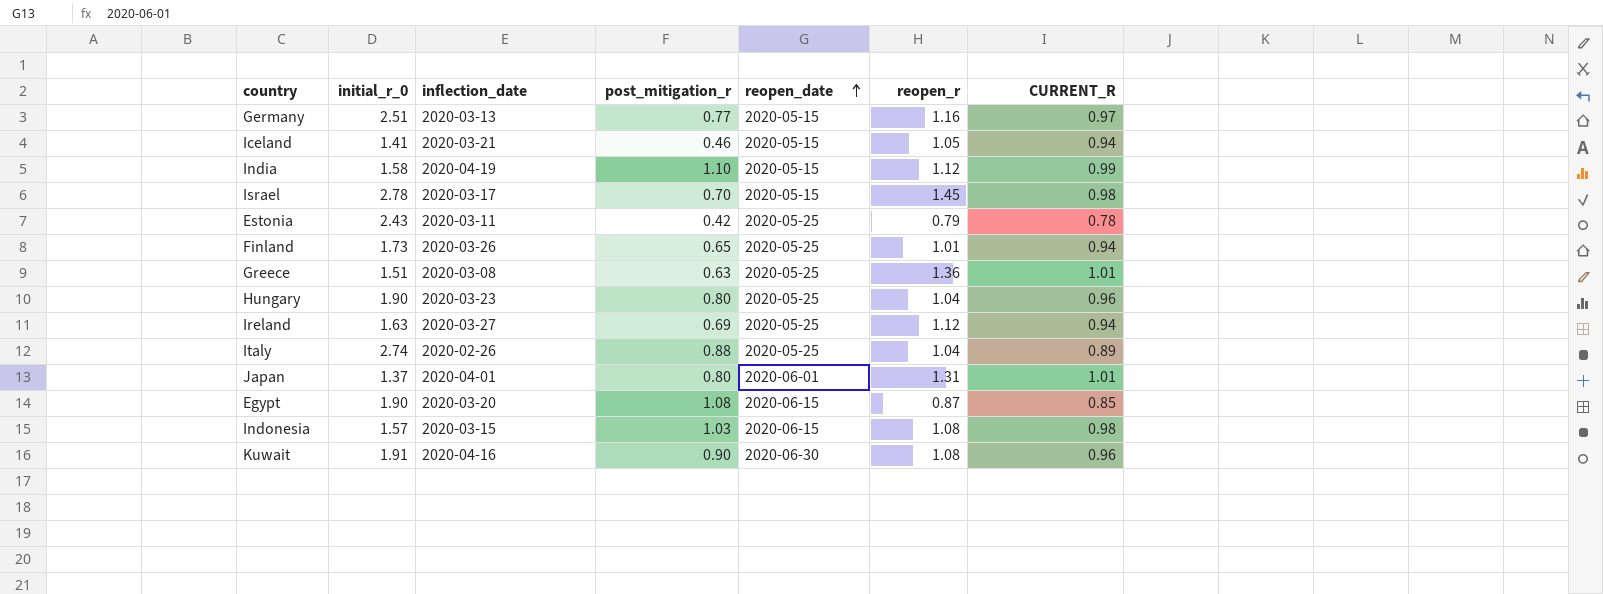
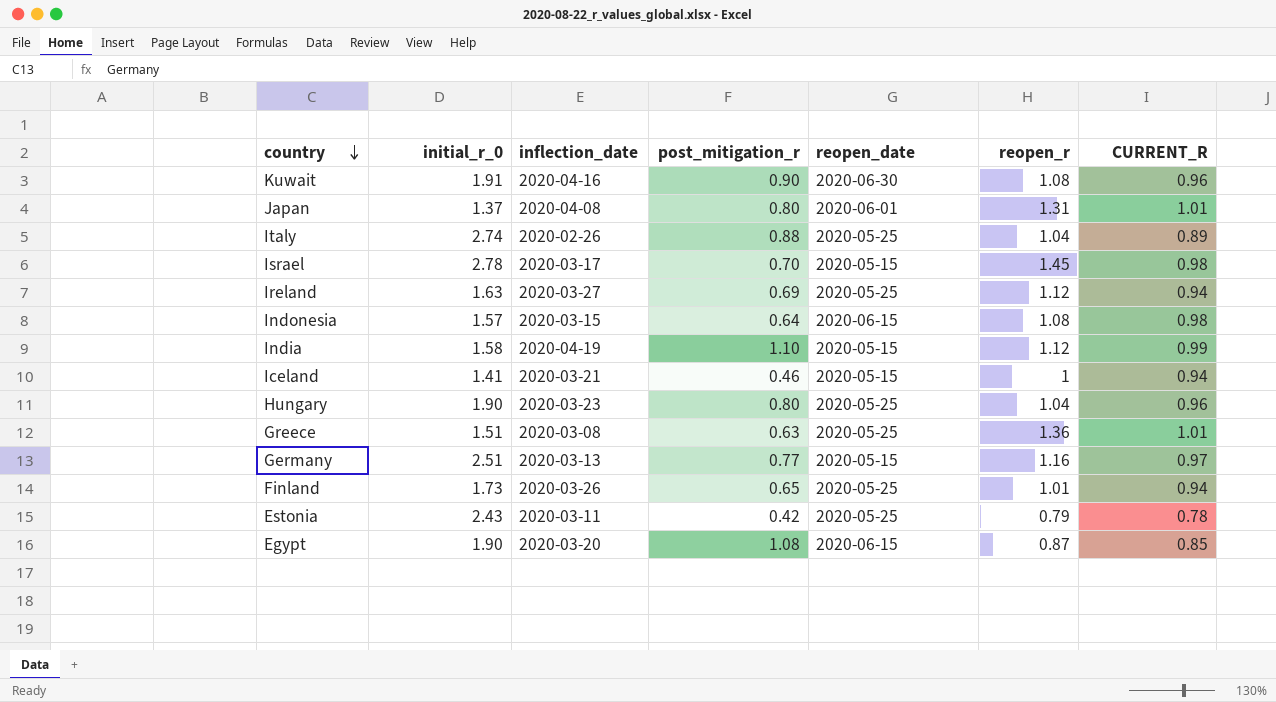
row order: reopen_date ascending -> country descending
Japan | inflection_date: 2020-04-01 -> 2020-04-08
Indonesia | post_mitigation_r: 1.03 -> 0.64
Iceland | reopen_r: 1.05 -> 1

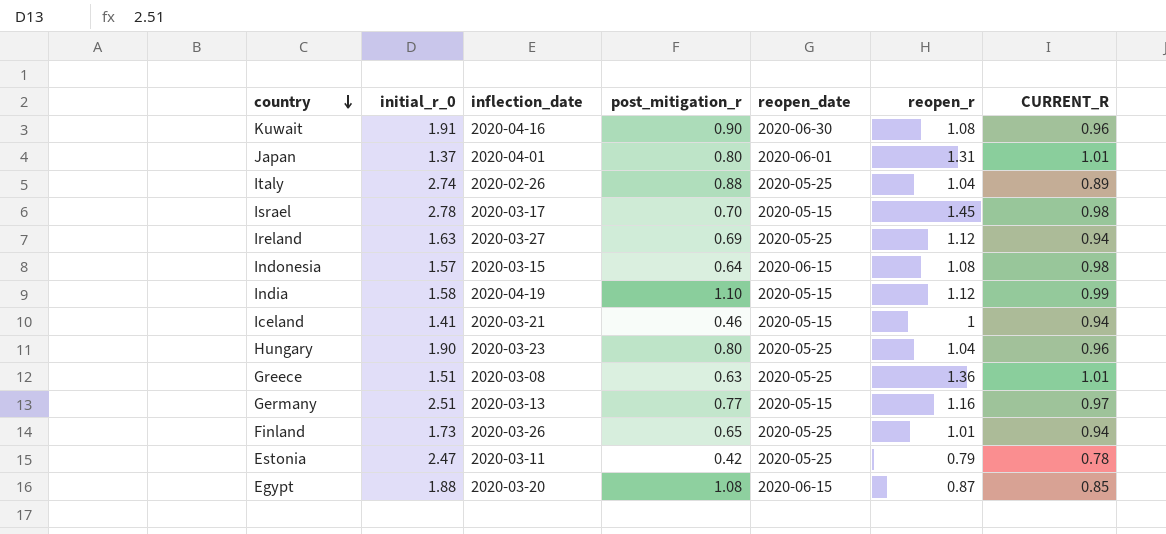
Japan | inflection_date: 2020-04-08 -> 2020-04-01
Estonia | initial_r_0: 2.43 -> 2.47
Egypt | initial_r_0: 1.90 -> 1.88

